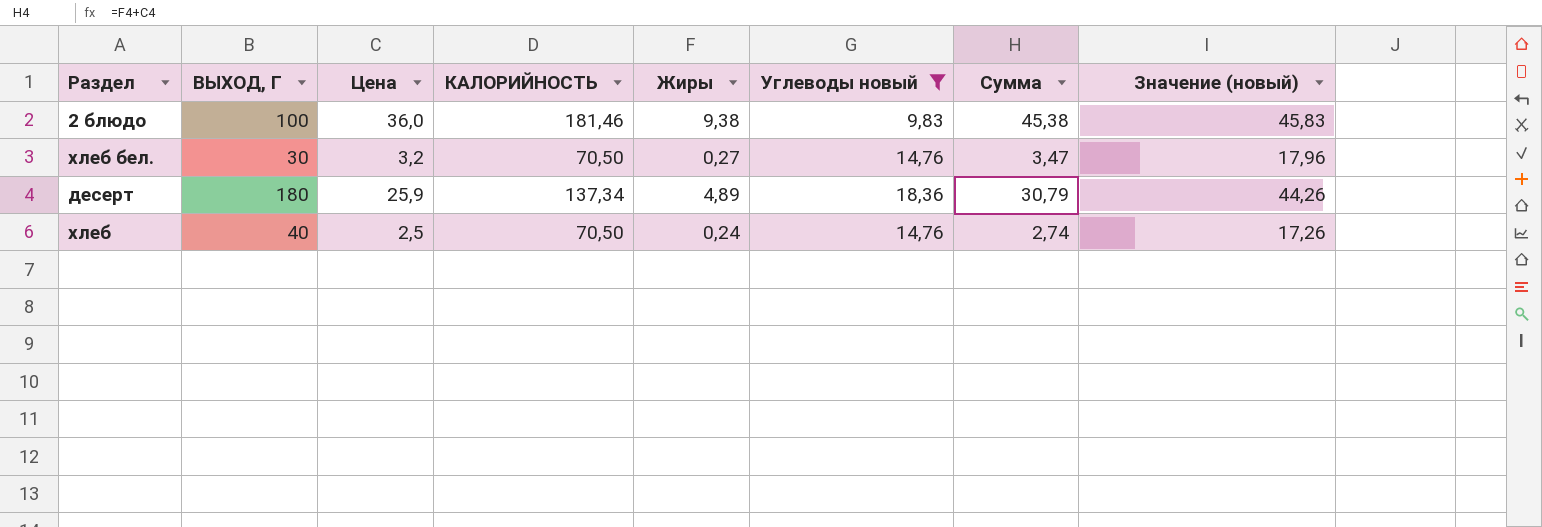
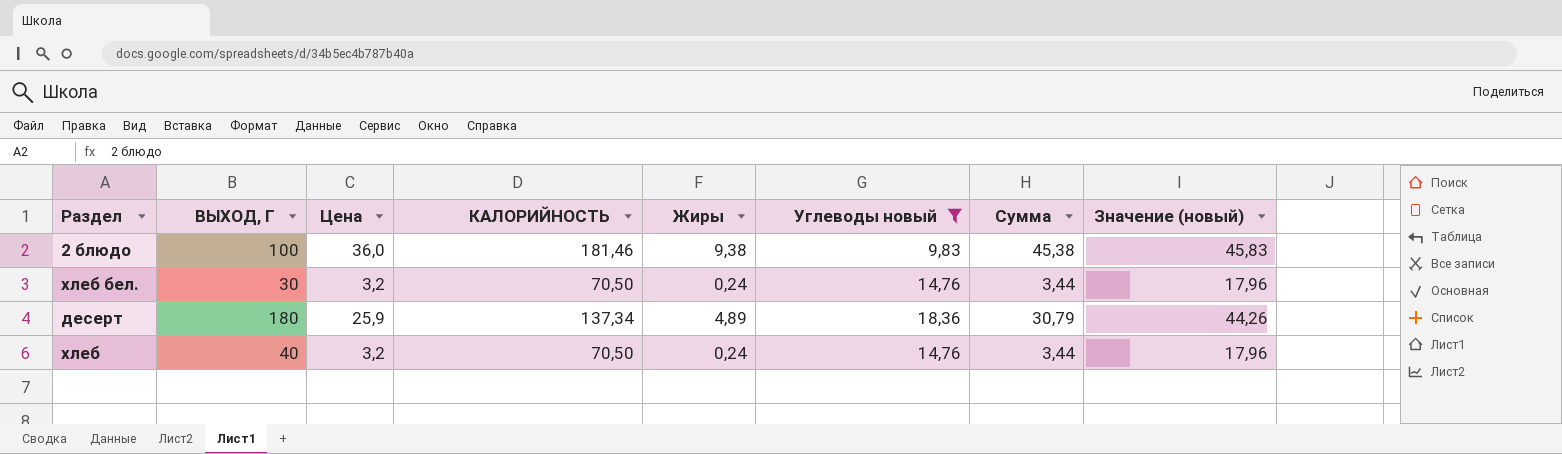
хлеб бел. | Жиры: 0,27 -> 0,24
хлеб бел. | Сумма: 3,47 -> 3,44
хлеб | Цена: 2,5 -> 3,2
хлеб | Сумма: 2,74 -> 3,44
хлеб | Значение (новый): 17,26 -> 17,96

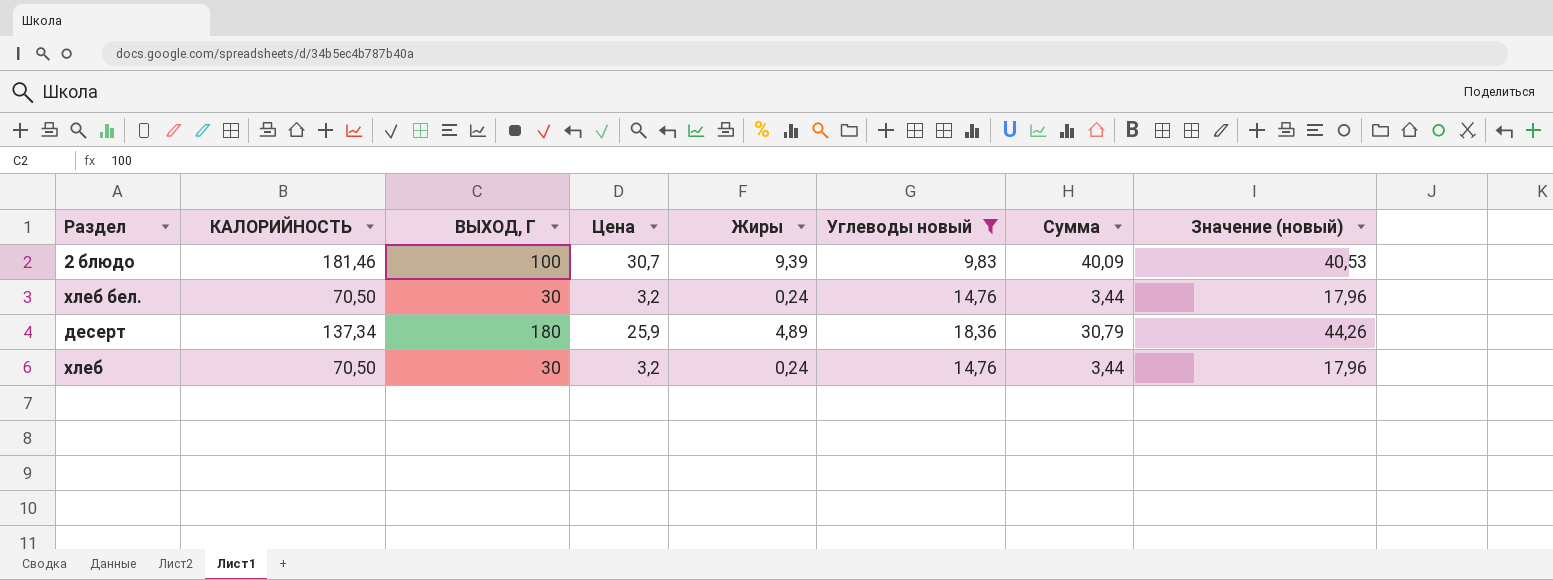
column КАЛОРИЙНОСТЬ | position: 4 -> 2
2 блюдо | Цена: 36,0 -> 30,7
2 блюдо | Жиры: 9,38 -> 9,39
2 блюдо | Сумма: 45,38 -> 40,09
2 блюдо | Значение (новый): 45,83 -> 40,53
хлеб | ВЫХОД, Г: 40 -> 30

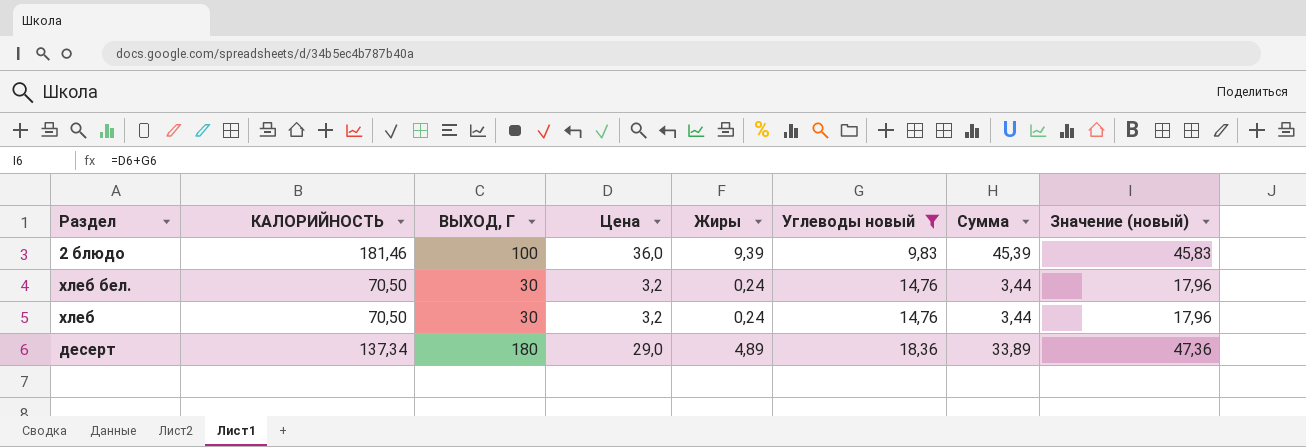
row order: none -> Углеводы новый ascending
2 блюдо | Цена: 30,7 -> 36,0
2 блюдо | Сумма: 40,09 -> 45,39
2 блюдо | Значение (новый): 40,53 -> 45,83
десерт | Цена: 25,9 -> 29,0
десерт | Сумма: 30,79 -> 33,89
десерт | Значение (новый): 44,26 -> 47,36

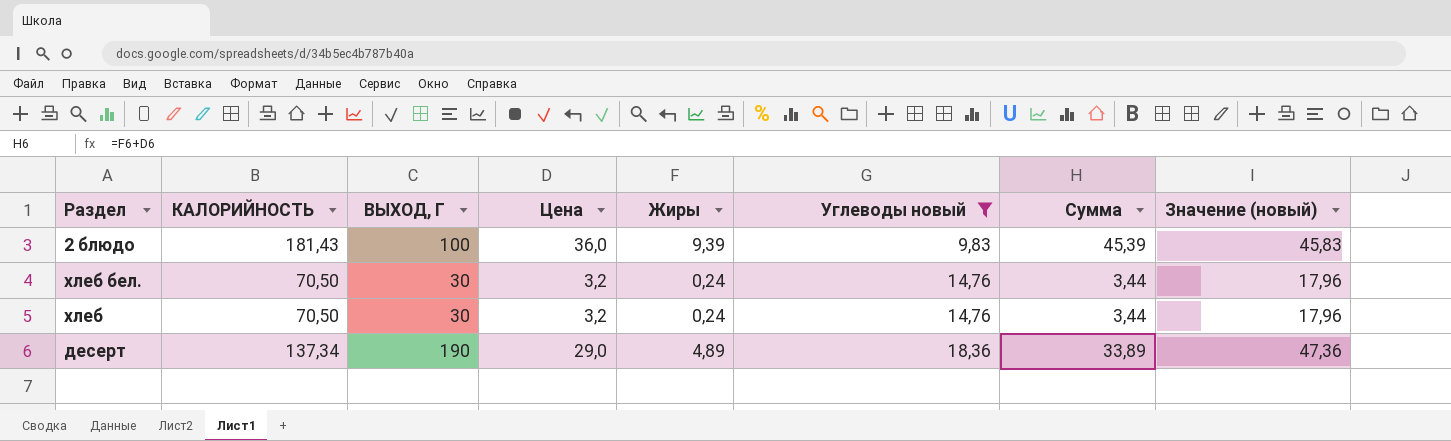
2 блюдо | КАЛОРИЙНОСТЬ: 181,46 -> 181,43
десерт | ВЫХОД, Г: 180 -> 190

